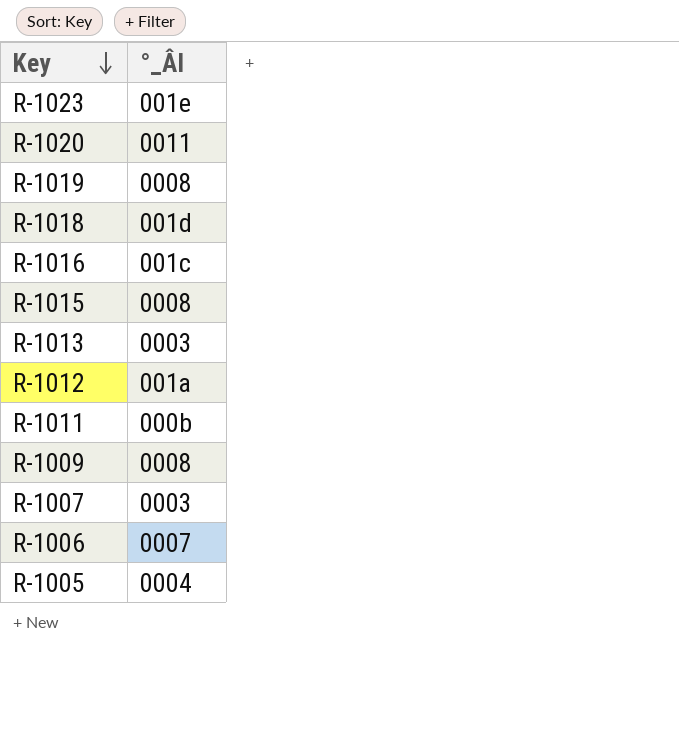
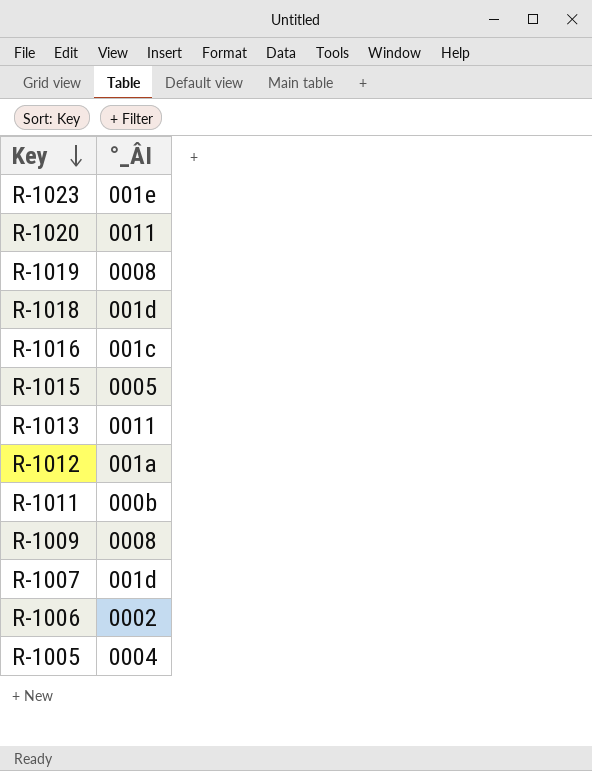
R-1015 | °_ÂI: 0008 -> 0005
R-1013 | °_ÂI: 0003 -> 0011
R-1007 | °_ÂI: 0003 -> 001d
R-1006 | °_ÂI: 0007 -> 0002

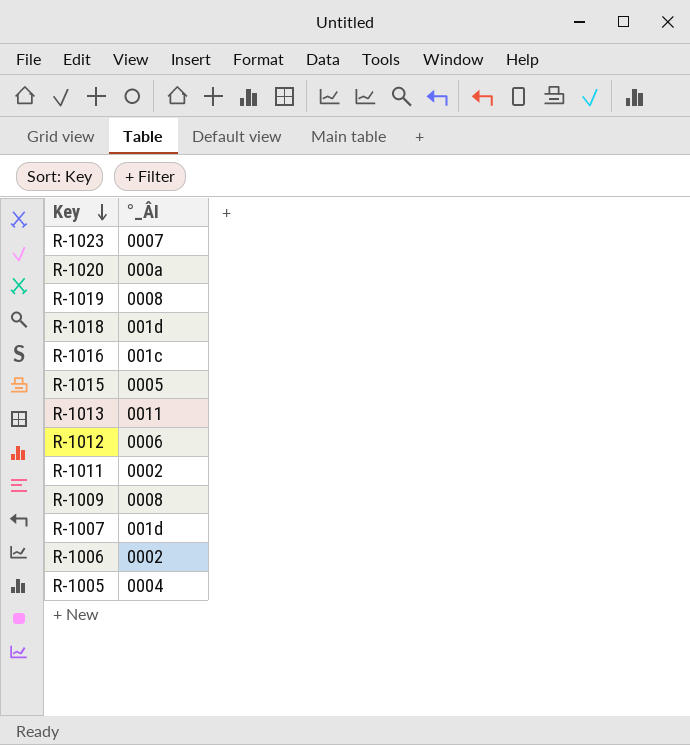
R-1023 | °_ÂI: 001e -> 0007
R-1020 | °_ÂI: 0011 -> 000a
R-1012 | °_ÂI: 001a -> 0006
R-1011 | °_ÂI: 000b -> 0002

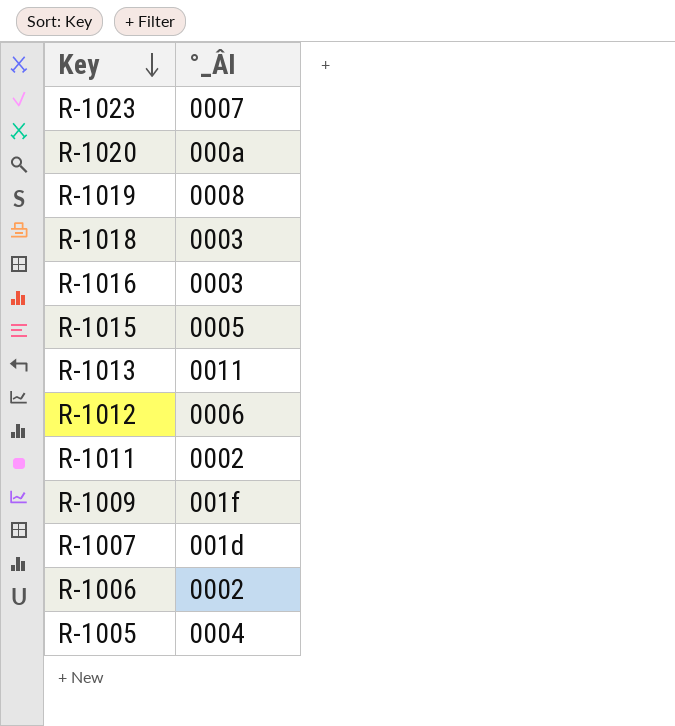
R-1018 | °_ÂI: 001d -> 0003
R-1016 | °_ÂI: 001c -> 0003
R-1009 | °_ÂI: 0008 -> 001f

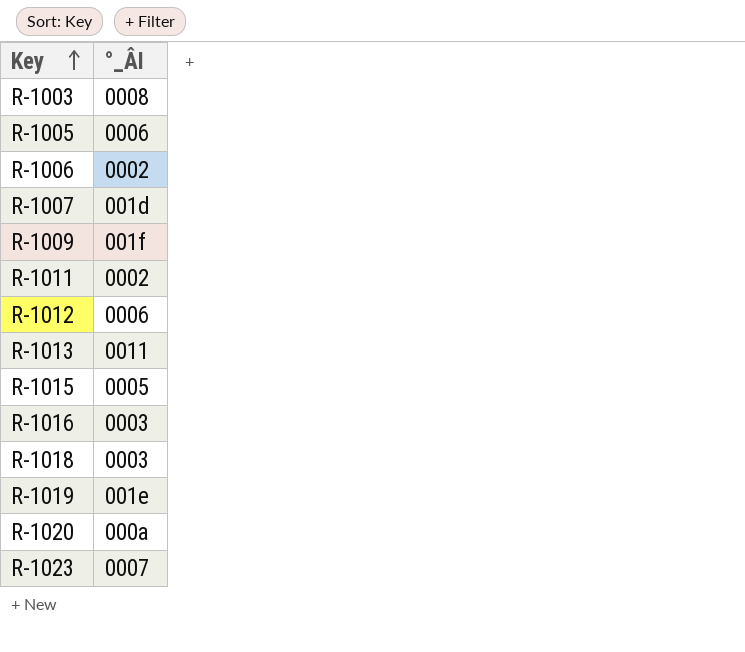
row order: Key descending -> Key ascending
row R-1003: none -> 0008
R-1005 | °_ÂI: 0004 -> 0006
R-1019 | °_ÂI: 0008 -> 001e

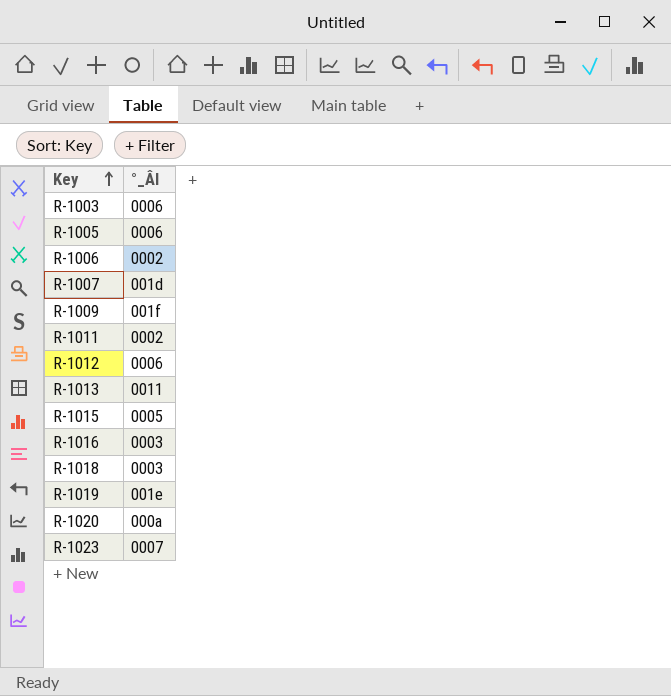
R-1003 | °_ÂI: 0008 -> 0006

